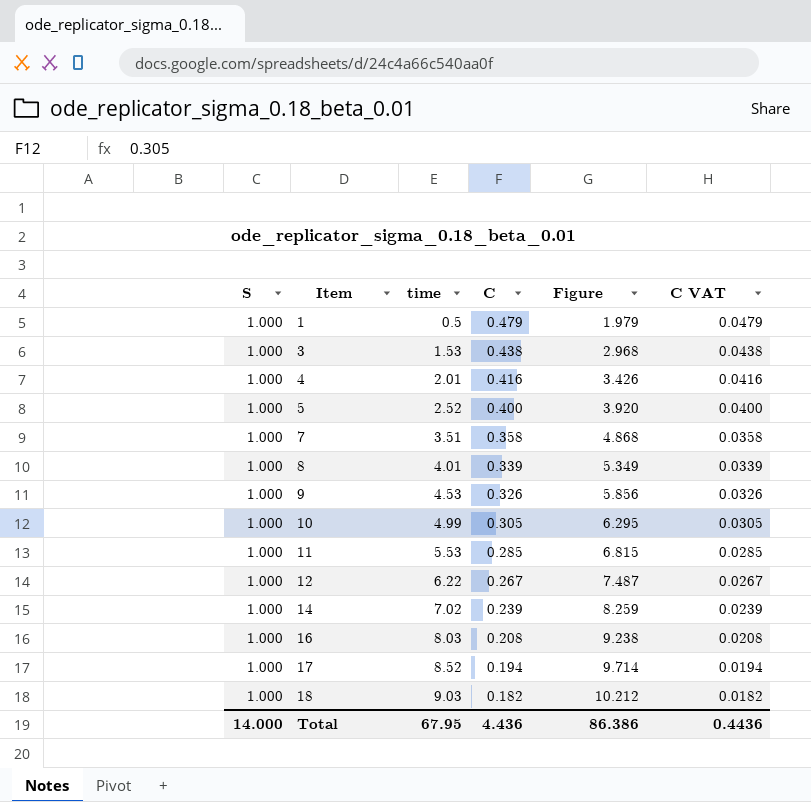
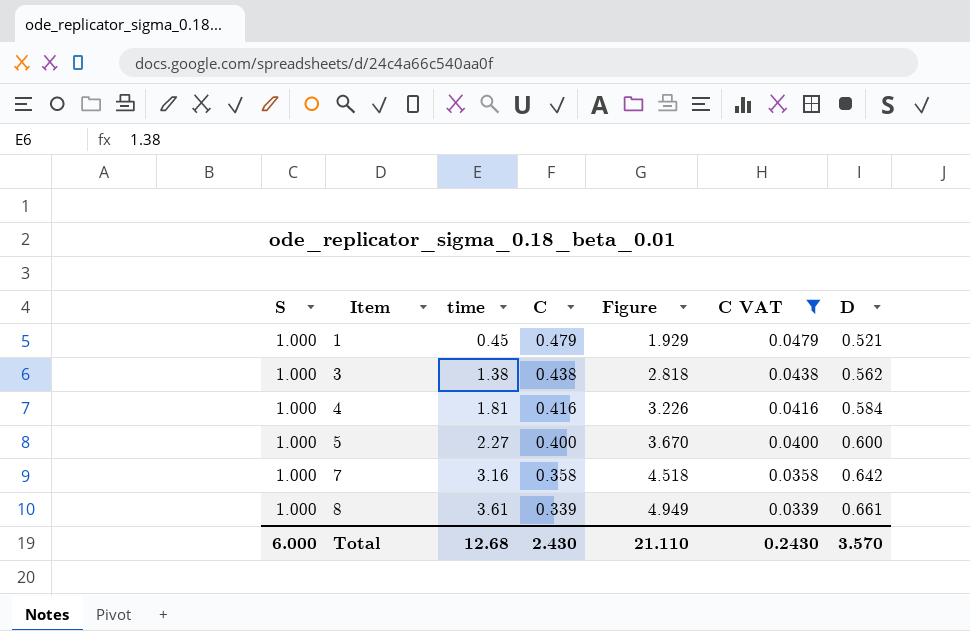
filter: none -> C VAT >= 0.0339
column D | formula: none -> [S] - [C]
1 | time: 0.5 -> 0.45
1 | Figure: 1.979 -> 1.929
3 | time: 1.53 -> 1.38
3 | Figure: 2.968 -> 2.818
4 | time: 2.01 -> 1.81
4 | Figure: 3.426 -> 3.226
5 | time: 2.52 -> 2.27
5 | Figure: 3.920 -> 3.670
7 | time: 3.51 -> 3.16
7 | Figure: 4.868 -> 4.518
8 | time: 4.01 -> 3.61
8 | Figure: 5.349 -> 4.949
Total | S: 14.000 -> 6.000
Total | time: 67.95 -> 12.68
Total | C: 4.436 -> 2.430
Total | Figure: 86.386 -> 21.110
Total | C VAT: 0.4436 -> 0.2430

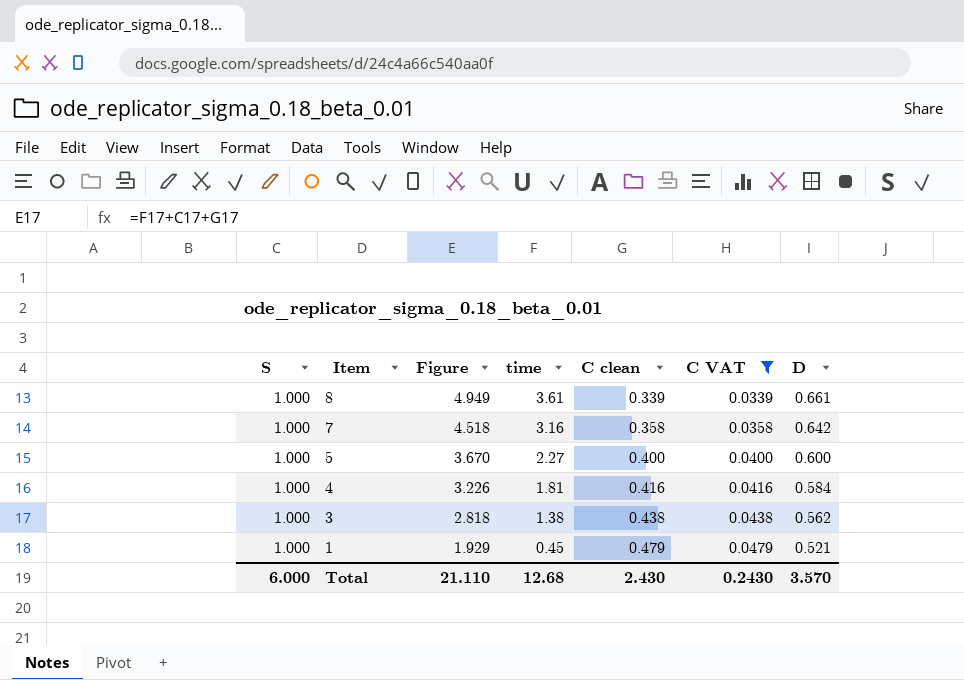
row order: Item ascending -> Item descending
column Figure | position: 5 -> 3
column name: C -> C clean

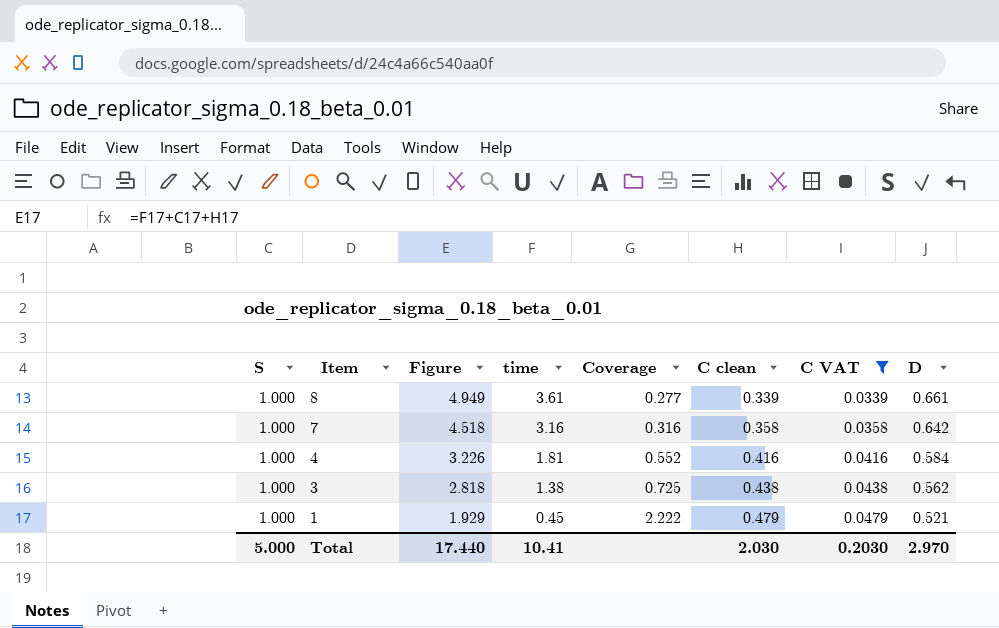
column Coverage | formula: none -> [S] / [time]
row 5: 1.000 | 3.670 | 2.27 | 0.400 | 0.0400 | 0.600 -> none
Total | S: 6.000 -> 5.000
Total | Figure: 21.110 -> 17.440
Total | time: 12.68 -> 10.41
Total | C clean: 2.430 -> 2.030
Total | C VAT: 0.2430 -> 0.2030
Total | D: 3.570 -> 2.970

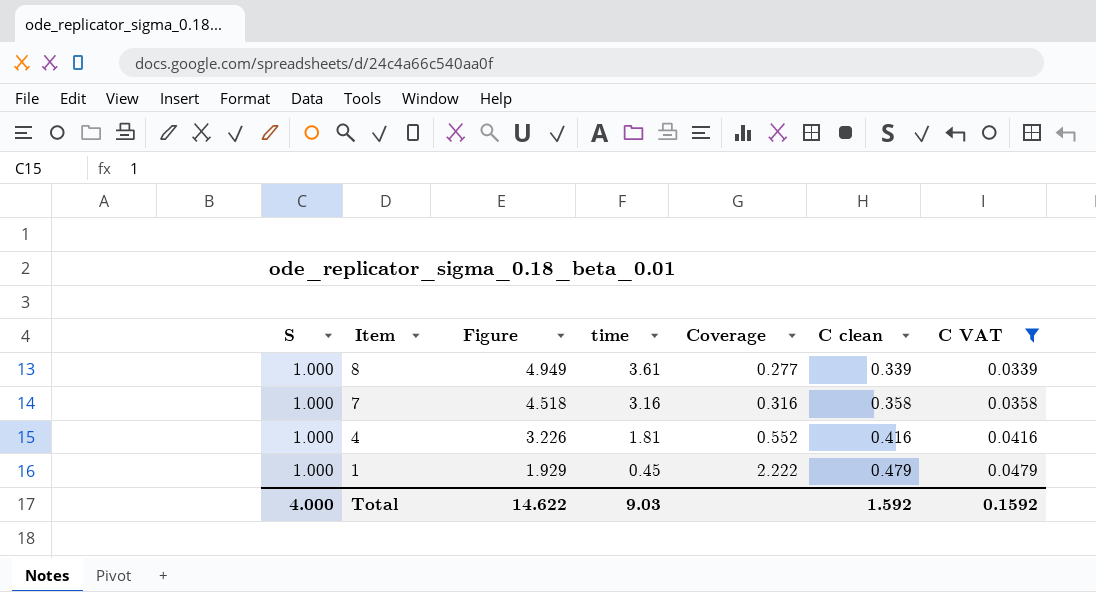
column D | formula: [S] - [C clean] -> none
row 3: 1.000 | 2.818 | 1.38 | 0.725 | 0.438 | 0.0438 | 0.562 -> none
Total | S: 5.000 -> 4.000
Total | Figure: 17.440 -> 14.622
Total | time: 10.41 -> 9.03
Total | C clean: 2.030 -> 1.592
Total | C VAT: 0.2030 -> 0.1592

